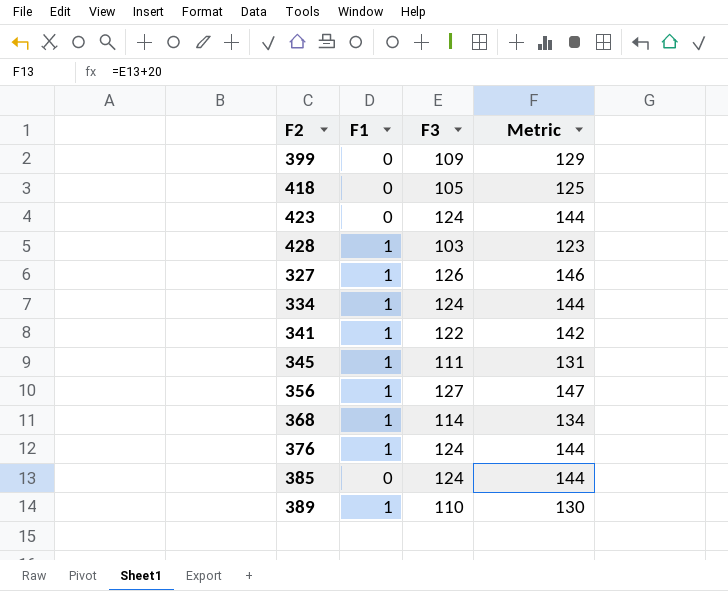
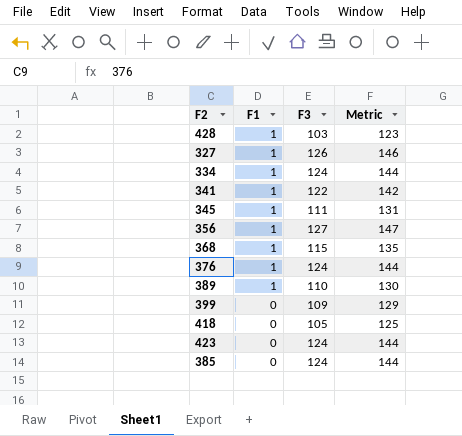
row order: none -> F1 descending
368 | F3: 114 -> 115
368 | Metric: 134 -> 135

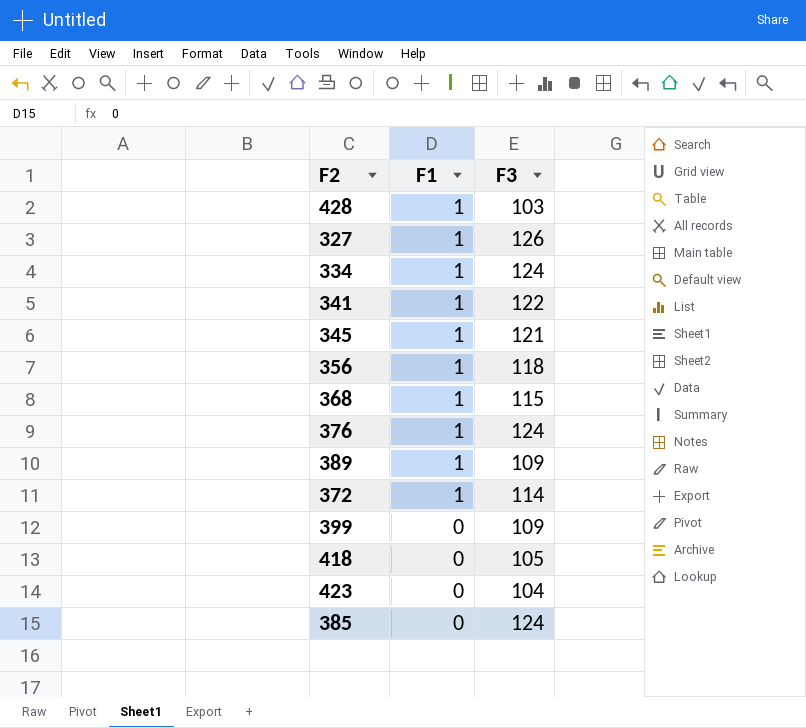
column Metric | formula: [F3] + 20 -> none
345 | F3: 111 -> 121
356 | F3: 127 -> 118
389 | F3: 110 -> 109
row 372: none -> 1 | 114
423 | F3: 124 -> 104

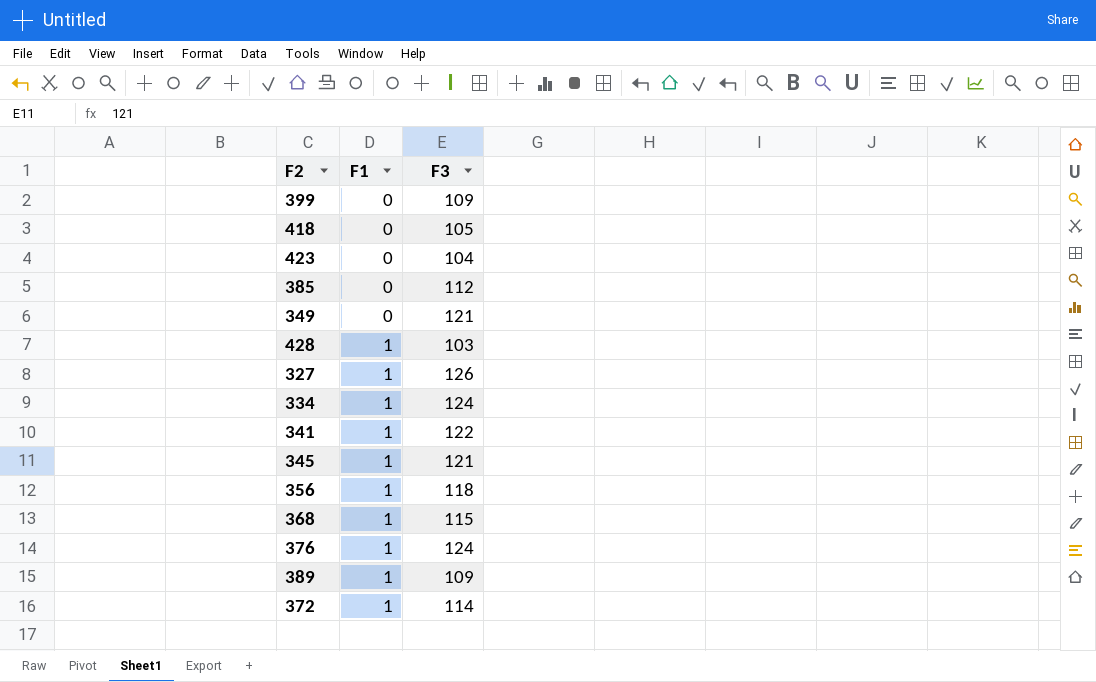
row order: F1 descending -> F1 ascending
385 | F3: 124 -> 112
row 349: none -> 0 | 121

